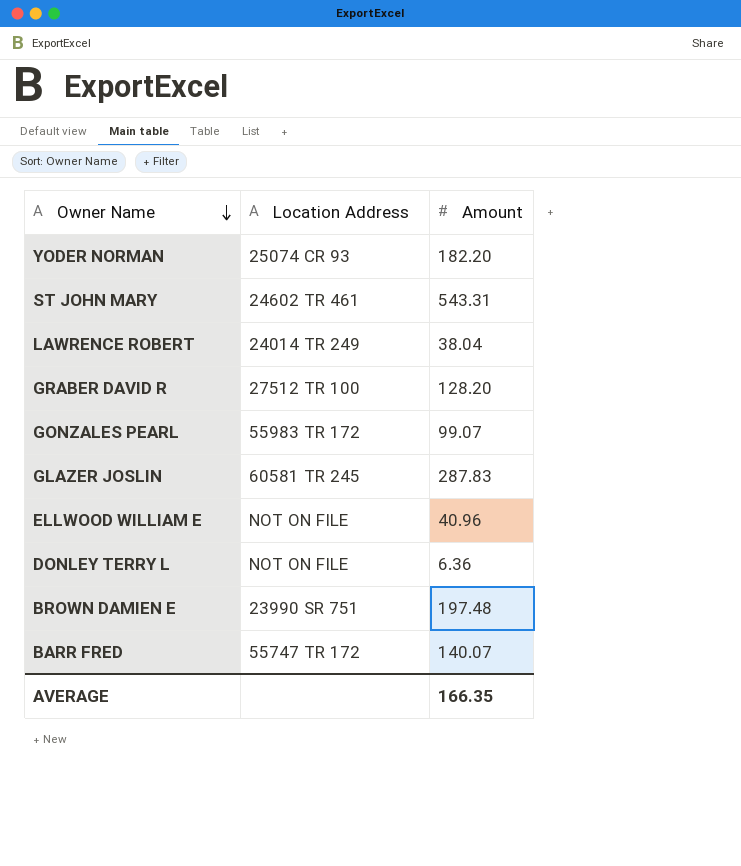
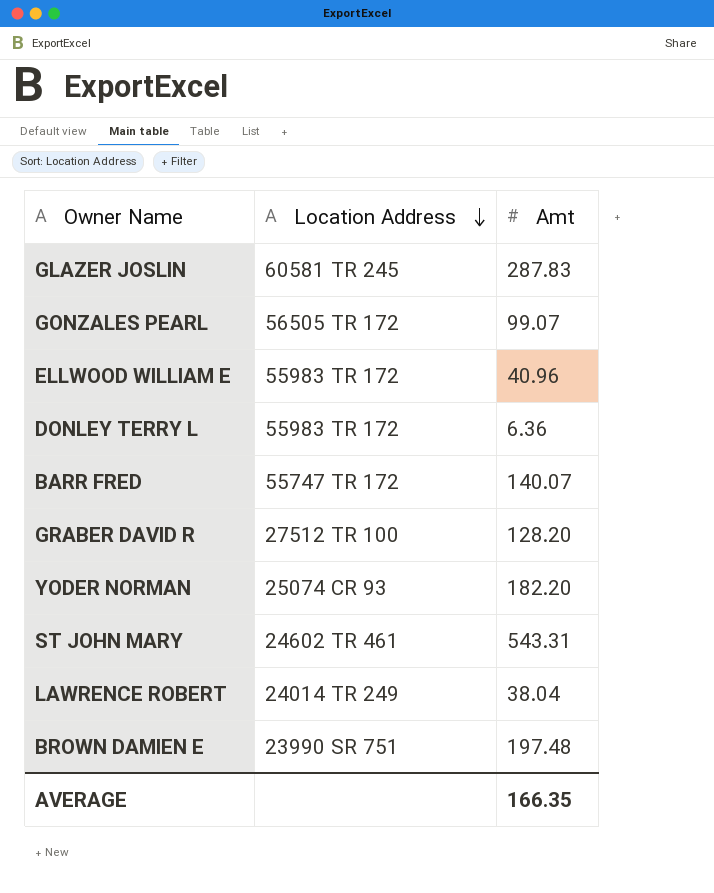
row order: Owner Name descending -> Location Address descending
column name: Amount -> Amt
GONZALES PEARL | Location Address: 55983 TR 172 -> 56505 TR 172
ELLWOOD WILLIAM E | Location Address: NOT ON FILE -> 55983 TR 172
DONLEY TERRY L | Location Address: NOT ON FILE -> 55983 TR 172

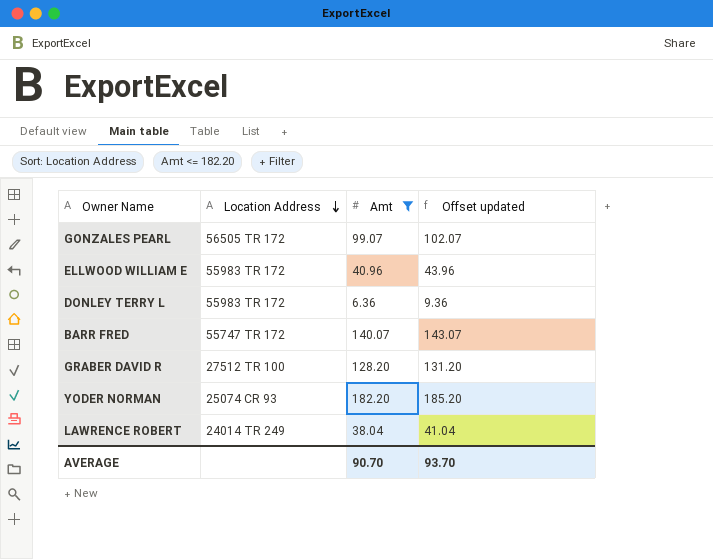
filter: none -> Amt <= 182.20
column Offset updated | formula: none -> [Amt] + 3
AVERAGE | Amt: 166.35 -> 90.70

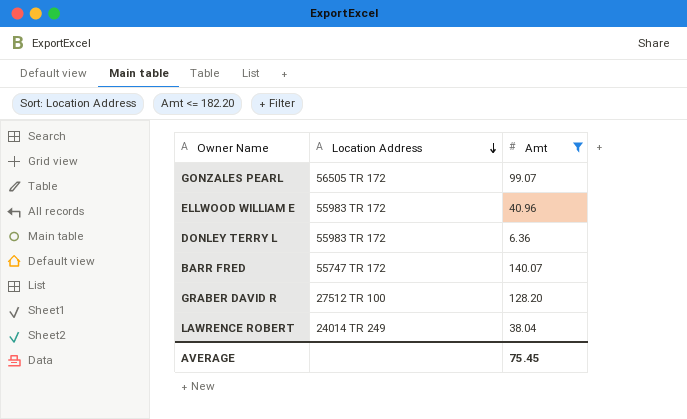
column Offset updated | formula: [Amt] + 3 -> none
row YODER NORMAN: 25074 CR 93 | 182.20 | 185.20 -> none
AVERAGE | Amt: 90.70 -> 75.45

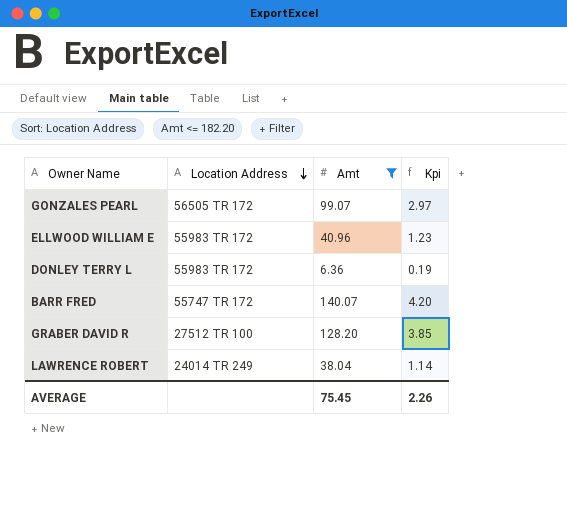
column Kpi | formula: none -> [Amt] * 0.03

